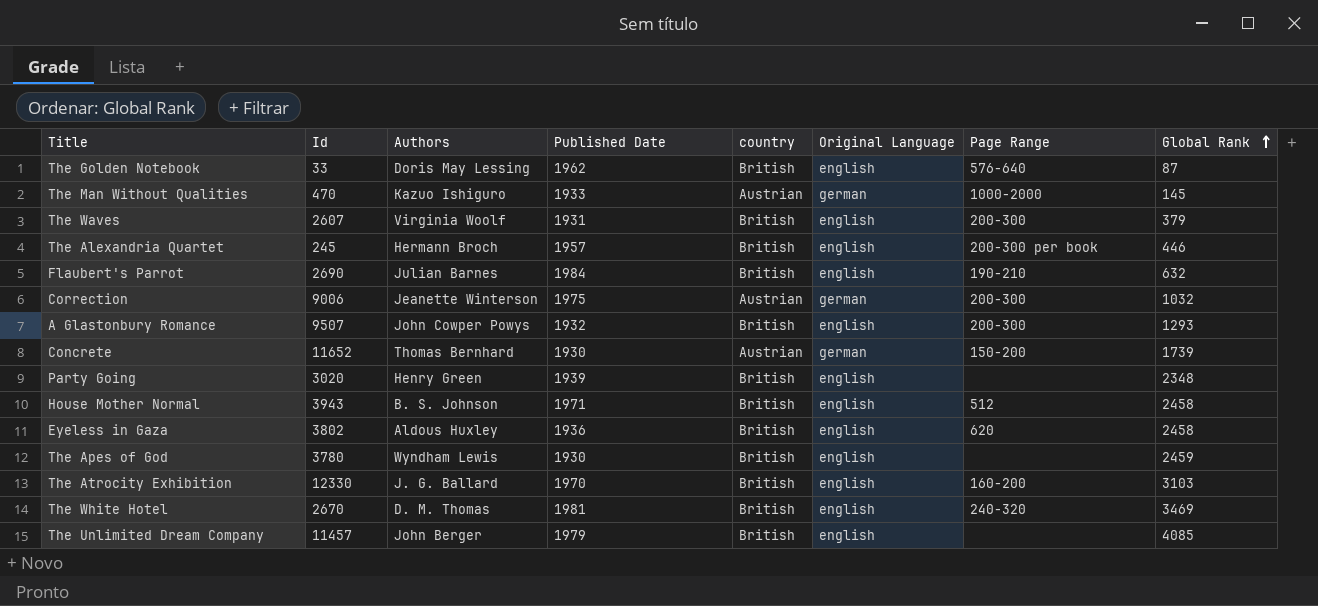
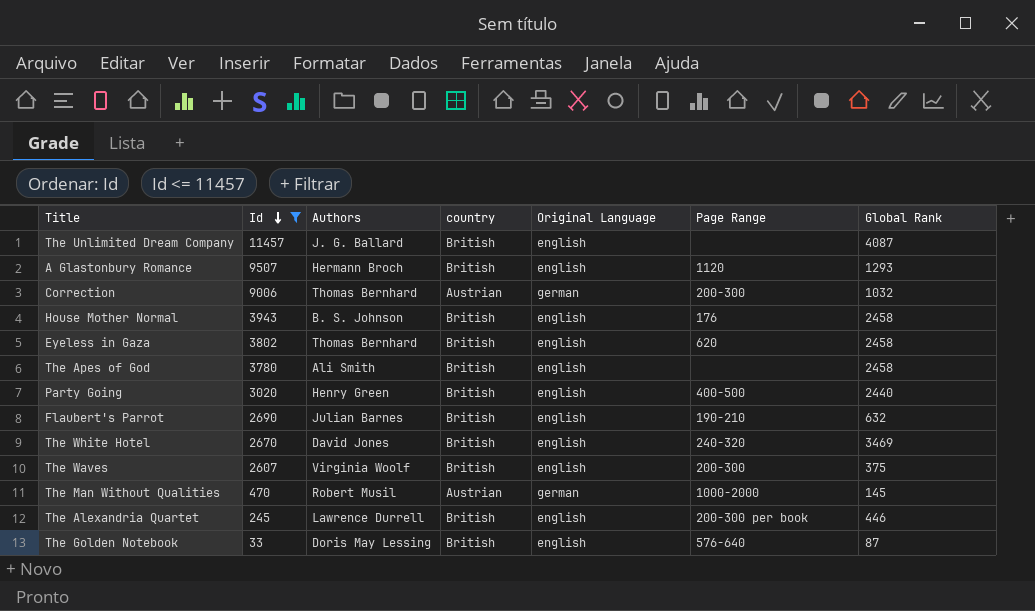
filter: none -> Id <= 11457
row order: Global Rank ascending -> Id descending
column Published Date | position: 4 -> none
The Unlimited Dream Company | Authors: John Berger -> J. G. Ballard
The Unlimited Dream Company | Global Rank: 4085 -> 4087
A Glastonbury Romance | Authors: John Cowper Powys -> Hermann Broch
A Glastonbury Romance | Page Range: 200-300 -> 1120
Correction | Authors: Jeanette Winterson -> Thomas Bernhard
House Mother Normal | Page Range: 512 -> 176
Eyeless in Gaza | Authors: Aldous Huxley -> Thomas Bernhard
The Apes of God | Authors: Wyndham Lewis -> Ali Smith
The Apes of God | Global Rank: 2459 -> 2458
Party Going | Page Range: none -> 400-500
Party Going | Global Rank: 2348 -> 2440
The White Hotel | Authors: D. M. Thomas -> David Jones
The Waves | Global Rank: 379 -> 375
The Man Without Qualities | Authors: Kazuo Ishiguro -> Robert Musil
The Alexandria Quartet | Authors: Hermann Broch -> Lawrence Durrell

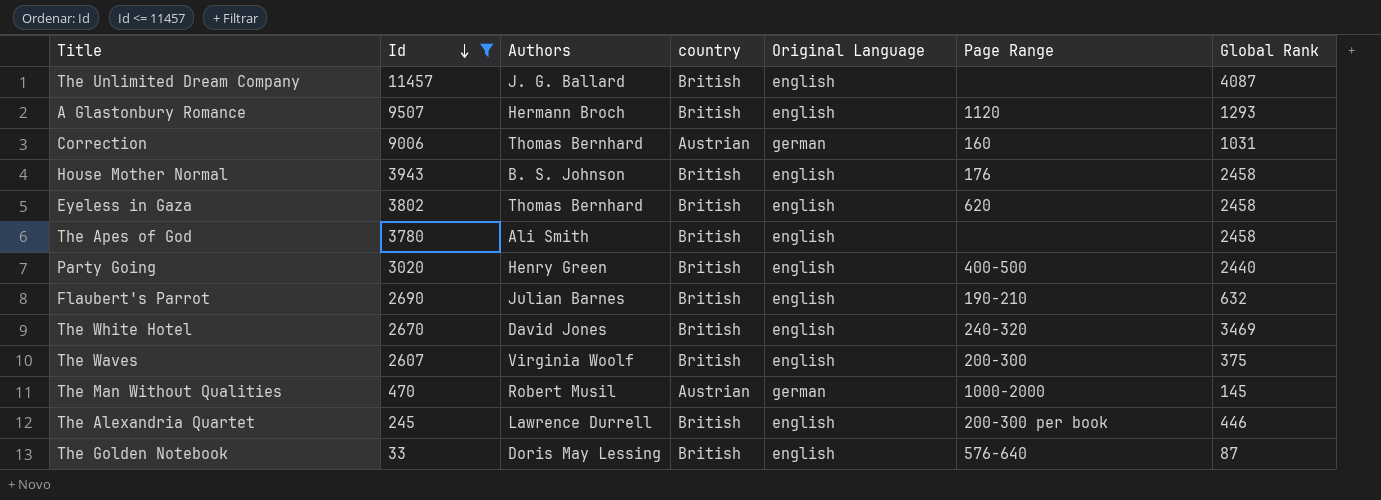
Correction | Page Range: 200-300 -> 160
Correction | Global Rank: 1032 -> 1031

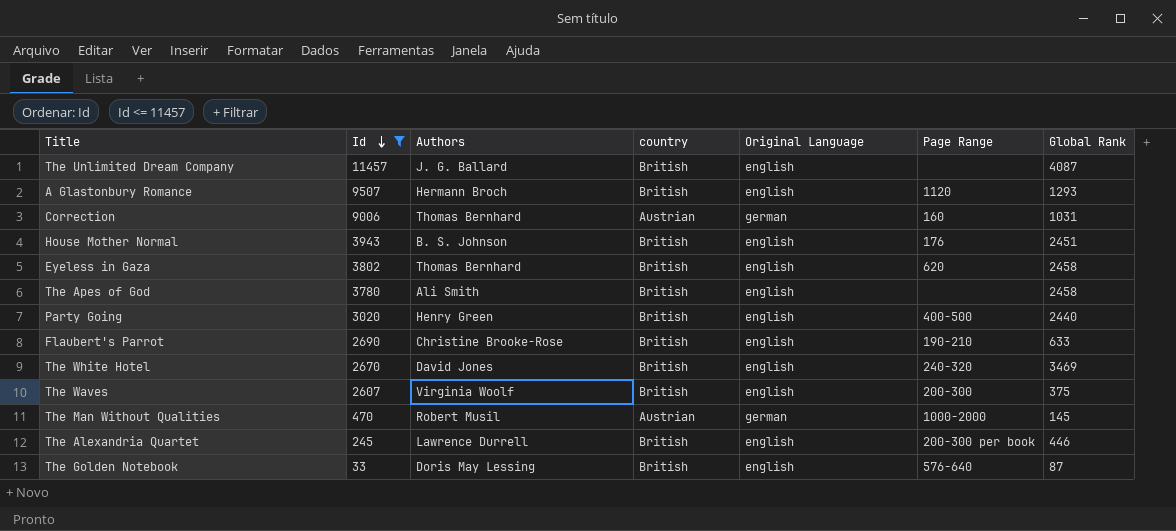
House Mother Normal | Global Rank: 2458 -> 2451
Flaubert's Parrot | Authors: Julian Barnes -> Christine Brooke-Rose
Flaubert's Parrot | Global Rank: 632 -> 633

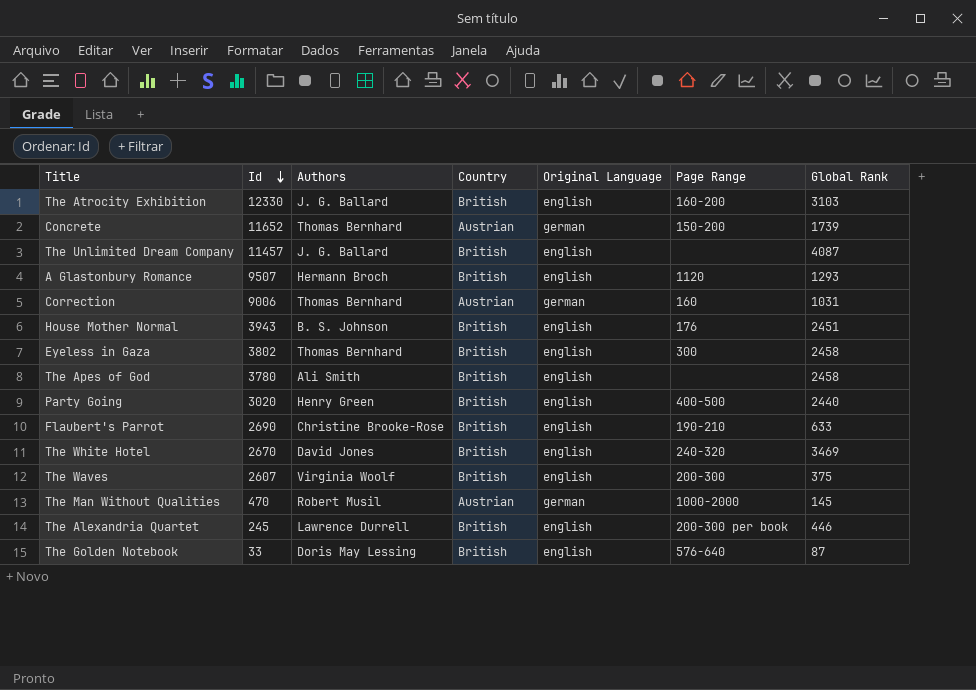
filter: Id <= 11457 -> none
column name: country -> Country
Eyeless in Gaza | Page Range: 620 -> 300

